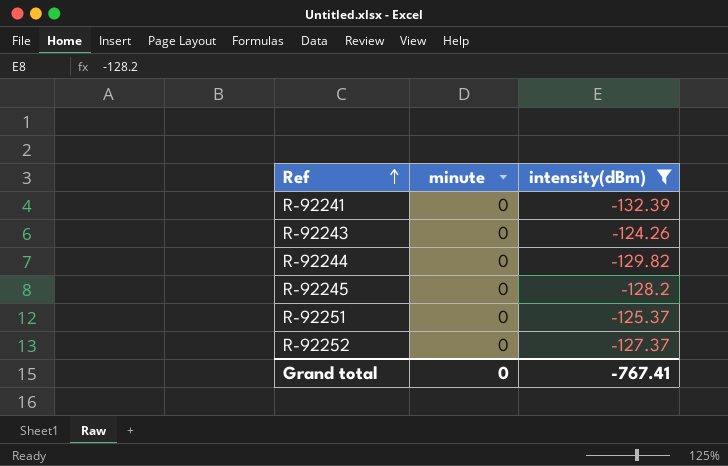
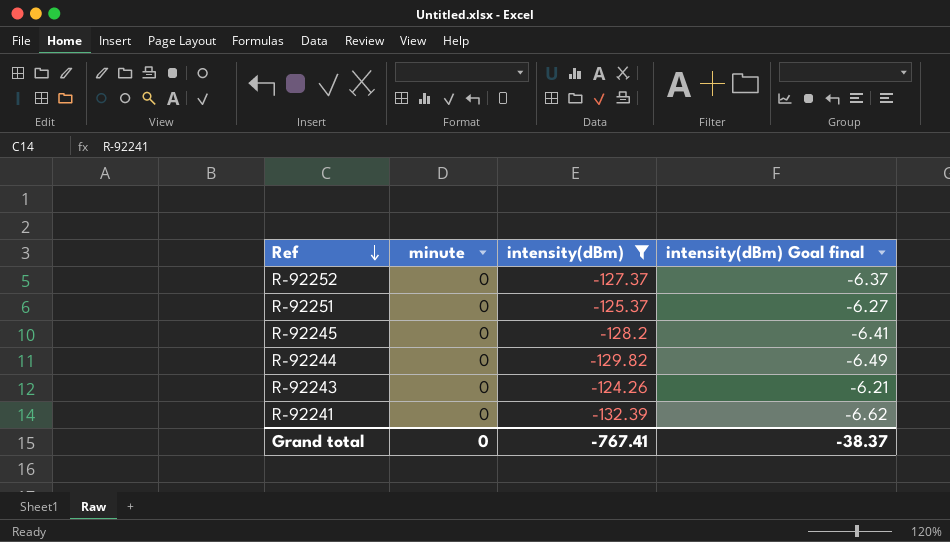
row order: Ref ascending -> Ref descending
column intensity(dBm) Goal final | formula: none -> [intensity(dBm)] * 0.05

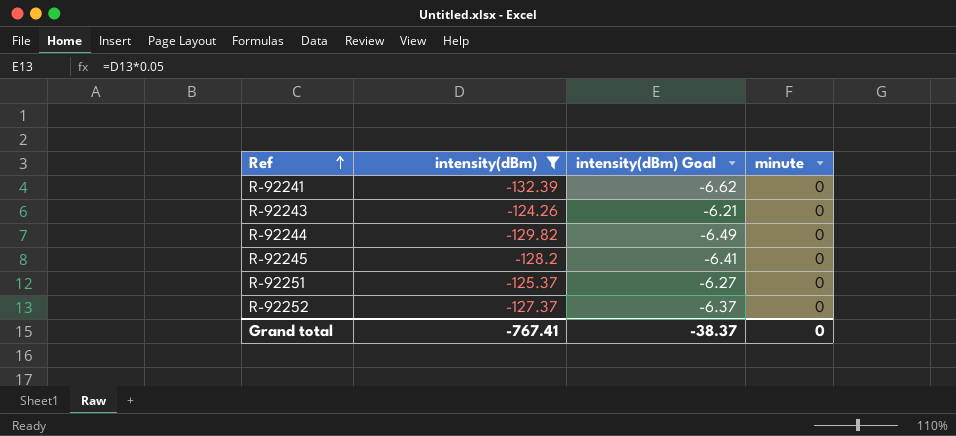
row order: Ref descending -> Ref ascending
column name: intensity(dBm) Goal final -> intensity(dBm) Goal
column minute | position: 2 -> 4

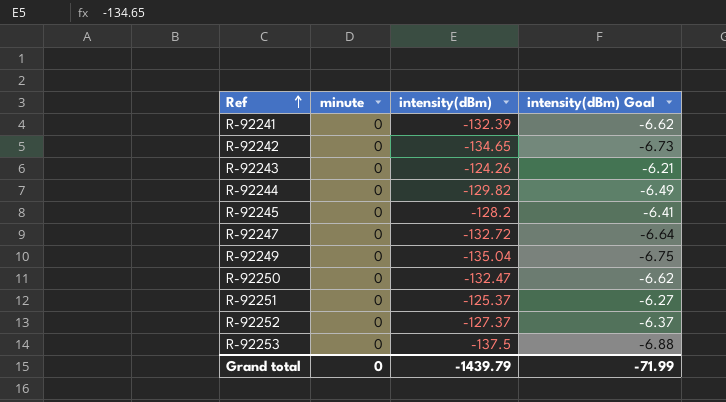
filter: intensity(dBm) >= -132.39 -> none
column minute | position: 4 -> 2
Grand total | intensity(dBm): -767.41 -> -1439.79
Grand total | intensity(dBm) Goal: -38.37 -> -71.99

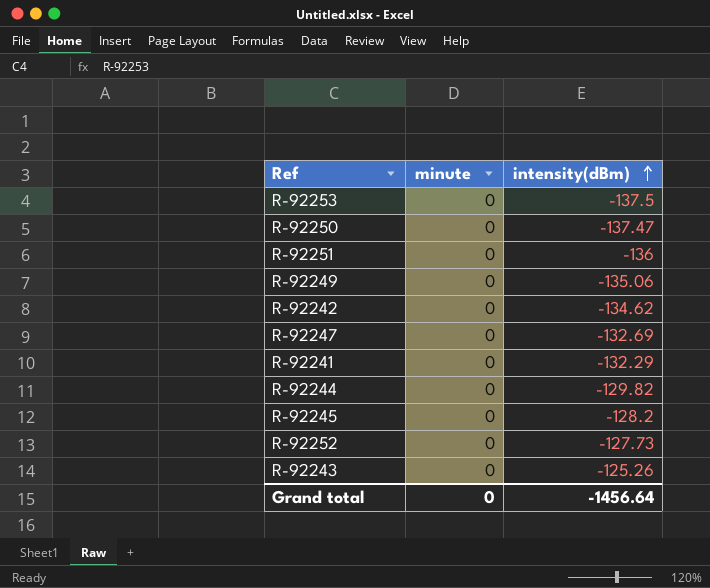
row order: Ref ascending -> intensity(dBm) ascending
column intensity(dBm) Goal | formula: [intensity(dBm)] * 0.05 -> none
R-92250 | intensity(dBm): -132.47 -> -137.47
R-92251 | intensity(dBm): -125.37 -> -136
R-92249 | intensity(dBm): -135.04 -> -135.06
R-92242 | intensity(dBm): -134.65 -> -134.62
R-92247 | intensity(dBm): -132.72 -> -132.69
R-92241 | intensity(dBm): -132.39 -> -132.29
R-92252 | intensity(dBm): -127.37 -> -127.73
R-92243 | intensity(dBm): -124.26 -> -125.26
Grand total | intensity(dBm): -1439.79 -> -1456.64

